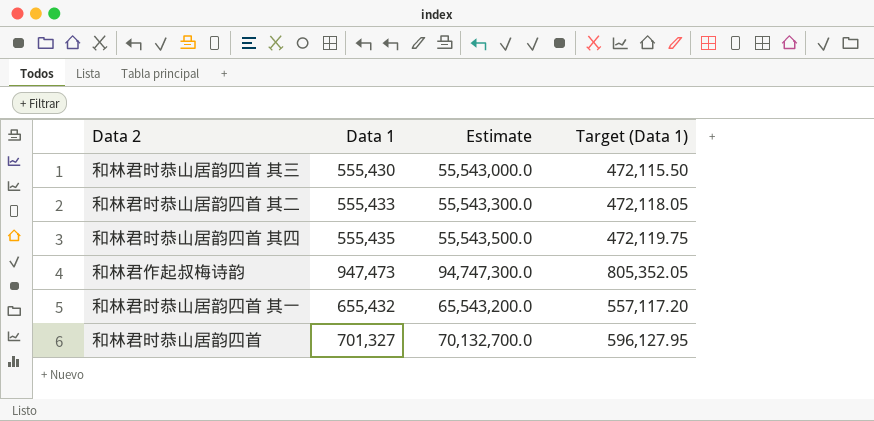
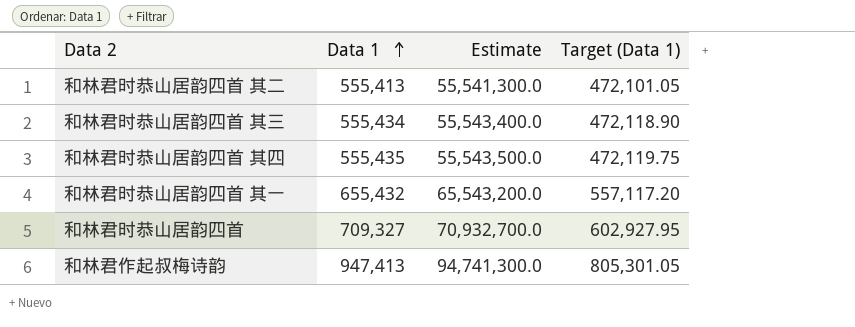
row order: none -> Data 1 ascending
和林君时恭山居韵四首 其二 | Data 1: 555,433 -> 555,413
和林君时恭山居韵四首 其二 | Estimate: 55,543,300.0 -> 55,541,300.0
和林君时恭山居韵四首 其二 | Target (Data 1): 472,118.05 -> 472,101.05
和林君时恭山居韵四首 其三 | Data 1: 555,430 -> 555,434
和林君时恭山居韵四首 其三 | Estimate: 55,543,000.0 -> 55,543,400.0
和林君时恭山居韵四首 其三 | Target (Data 1): 472,115.50 -> 472,118.90
和林君时恭山居韵四首 | Data 1: 701,327 -> 709,327
和林君时恭山居韵四首 | Estimate: 70,132,700.0 -> 70,932,700.0
和林君时恭山居韵四首 | Target (Data 1): 596,127.95 -> 602,927.95
和林君作起叔梅诗韵 | Data 1: 947,473 -> 947,413
和林君作起叔梅诗韵 | Estimate: 94,747,300.0 -> 94,741,300.0
和林君作起叔梅诗韵 | Target (Data 1): 805,352.05 -> 805,301.05

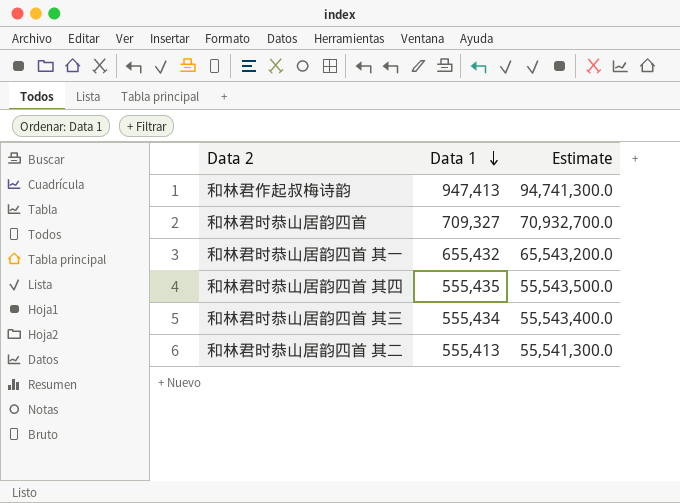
row order: Data 1 ascending -> Data 1 descending
column Target (Data 1) | formula: [Data 1] * 0.85 -> none

